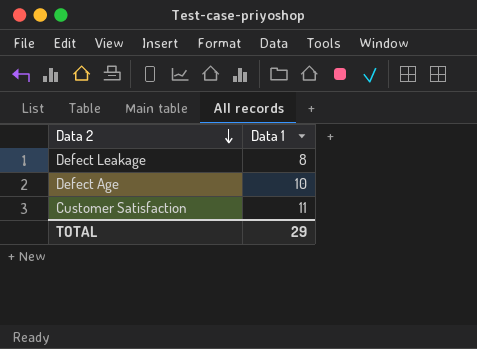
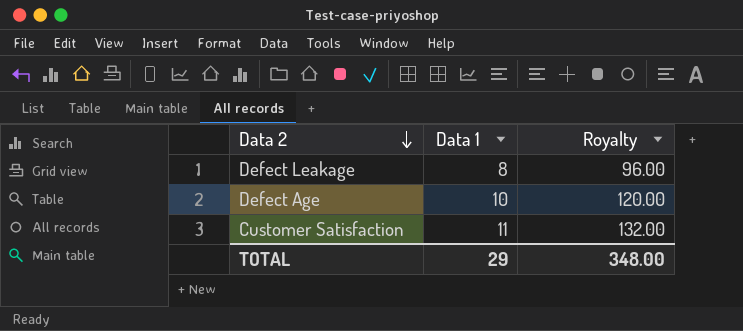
column Royalty | formula: none -> [Data 1] * 12

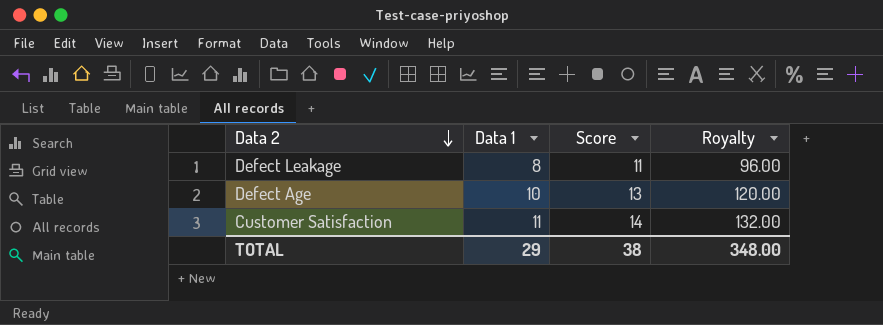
column Score | formula: none -> [Data 1] + 3

